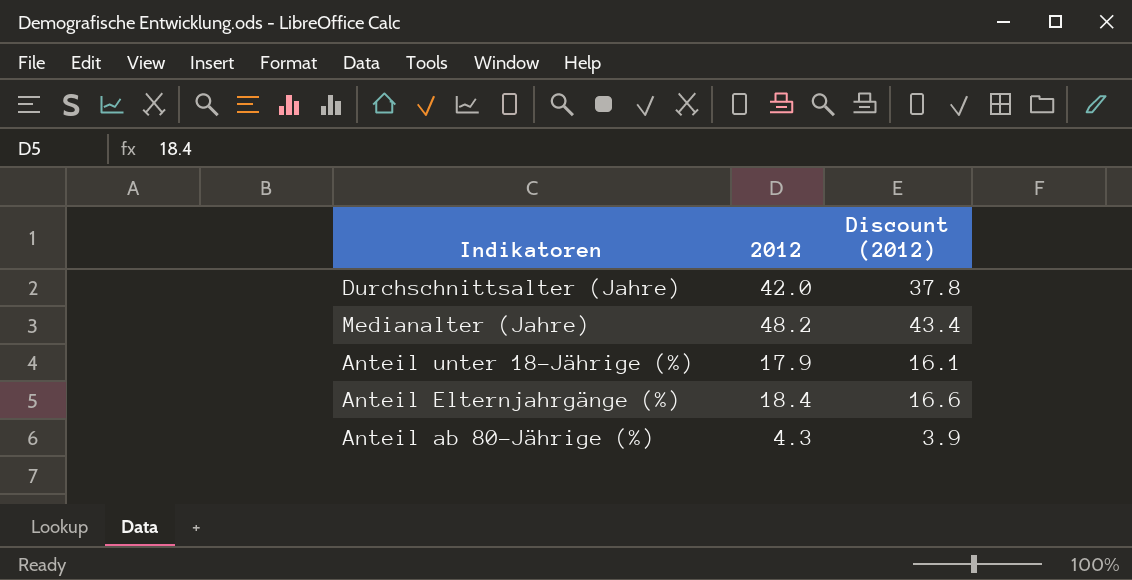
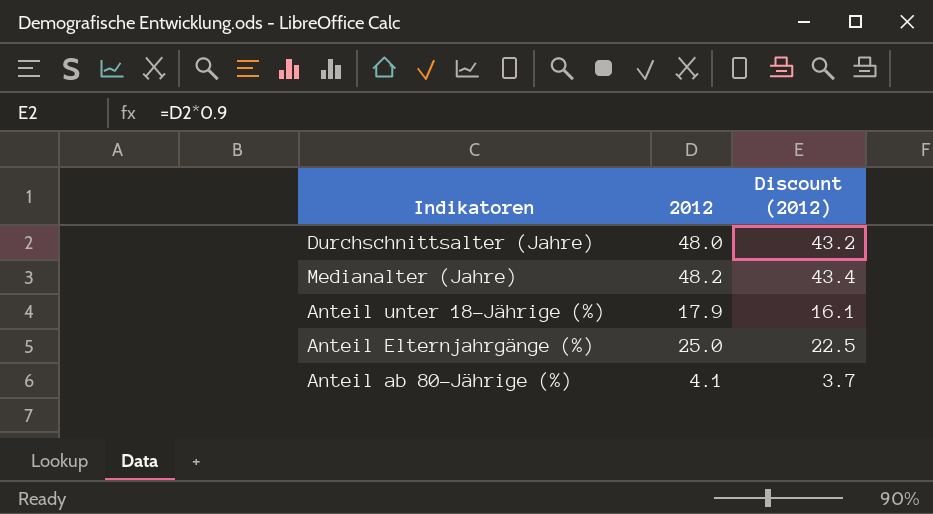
Durchschnittsalter (Jahre) | 2012: 42.0 -> 48.0
Durchschnittsalter (Jahre) | Discount (2012): 37.8 -> 43.2
Anteil Elternjahrgänge (%) | 2012: 18.4 -> 25.0
Anteil Elternjahrgänge (%) | Discount (2012): 16.6 -> 22.5
Anteil ab 80-Jährige (%) | 2012: 4.3 -> 4.1
Anteil ab 80-Jährige (%) | Discount (2012): 3.9 -> 3.7

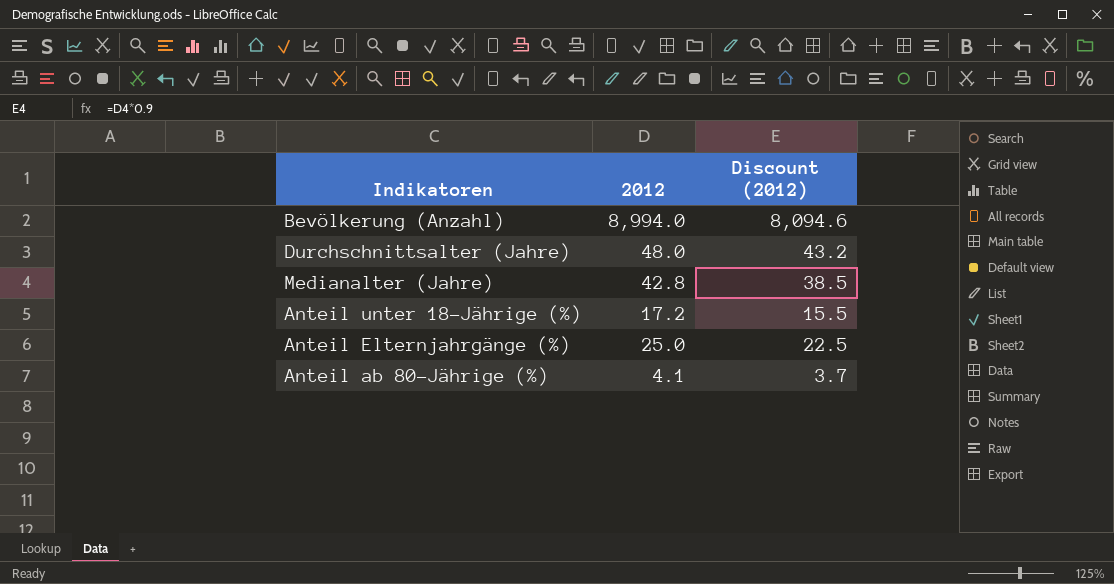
row Bevölkerung (Anzahl): none -> 8,994.0 | 8,094.6
Medianalter (Jahre) | 2012: 48.2 -> 42.8
Medianalter (Jahre) | Discount (2012): 43.4 -> 38.5
Anteil unter 18-Jährige (%) | 2012: 17.9 -> 17.2
Anteil unter 18-Jährige (%) | Discount (2012): 16.1 -> 15.5

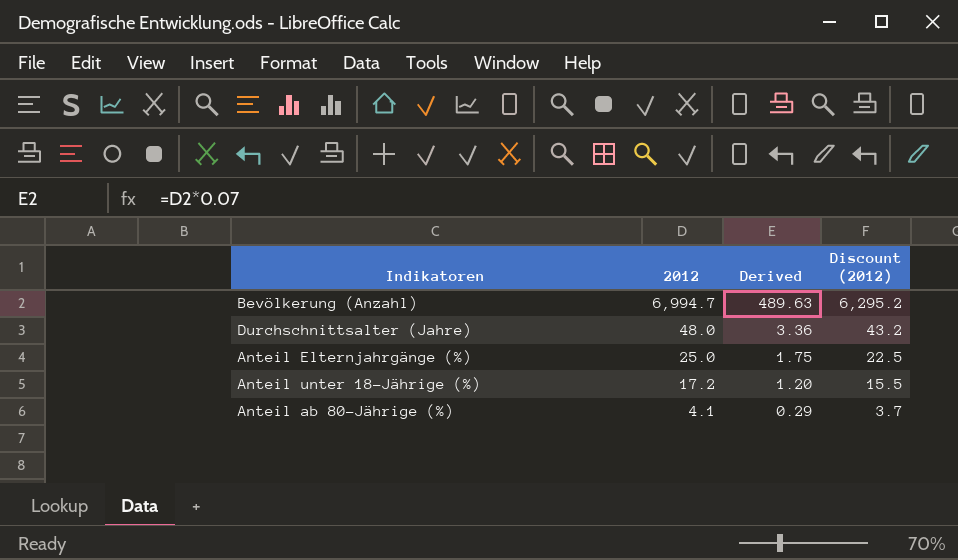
row order: none -> 2012 descending
column Derived | formula: none -> [2012] * 0.07
row Medianalter (Jahre): 42.8 | 38.5 -> none
Bevölkerung (Anzahl) | 2012: 8,994.0 -> 6,994.7
Bevölkerung (Anzahl) | Discount (2012): 8,094.6 -> 6,295.2

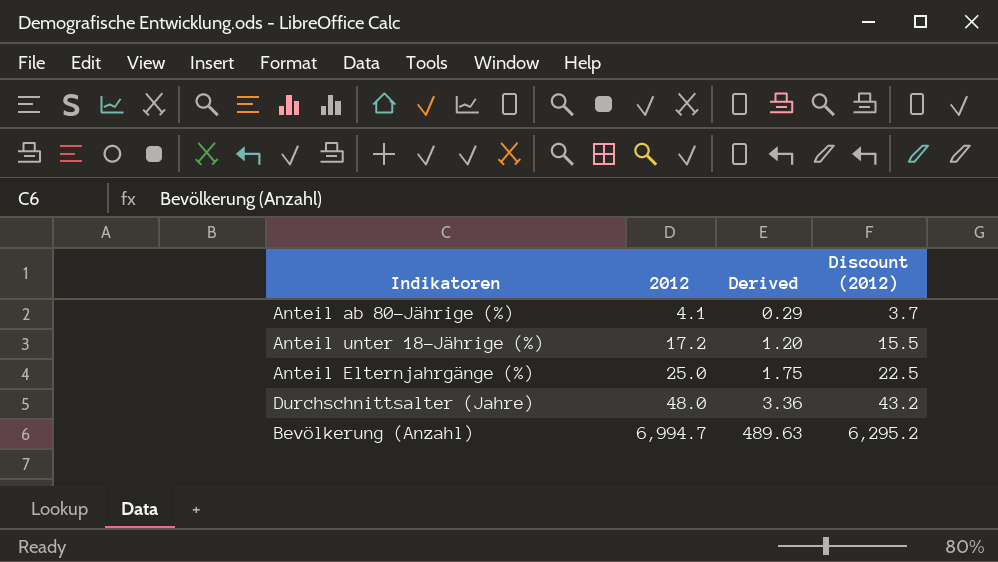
row order: 2012 descending -> 2012 ascending

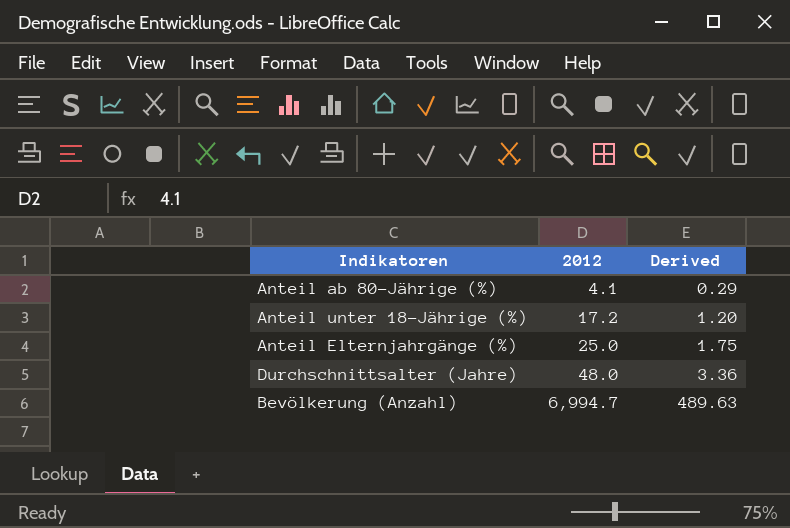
column Discount (2012) | formula: [2012] * 0.9 -> none

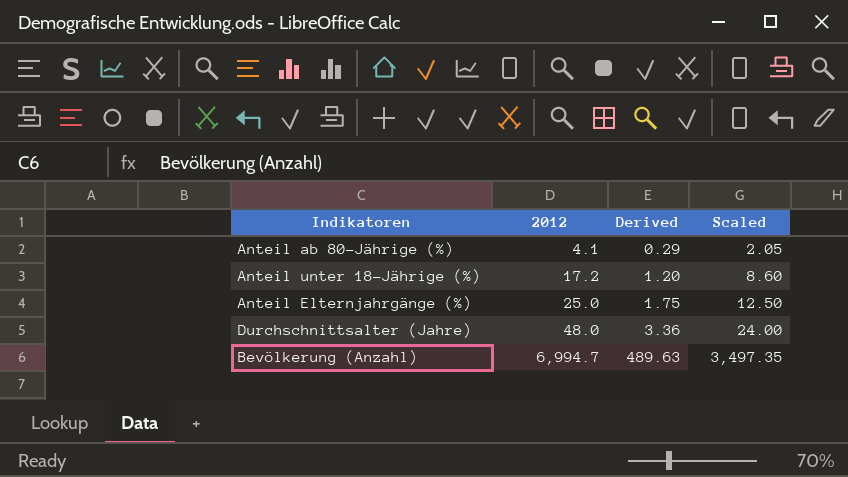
column Scaled | formula: none -> [2012] * 0.5

